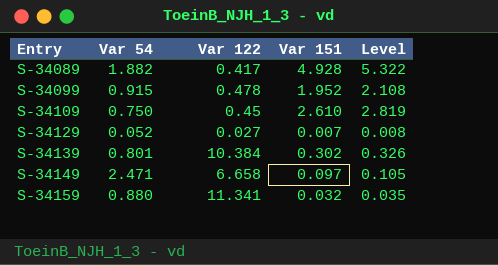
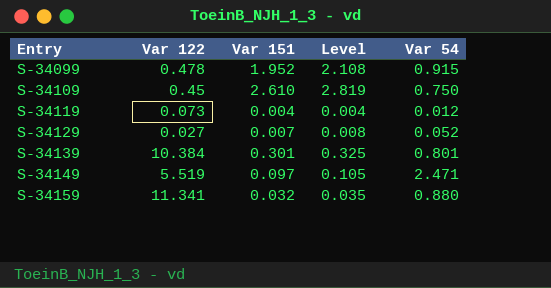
column Var 54 | position: 2 -> 5
row S-34089: 1.882 | 0.417 | 4.928 | 5.322 -> none
row S-34119: none -> 0.073 | 0.004 | 0.004 | 0.012
S-34139 | Var 151: 0.302 -> 0.301
S-34139 | Level: 0.326 -> 0.325
S-34149 | Var 122: 6.658 -> 5.519

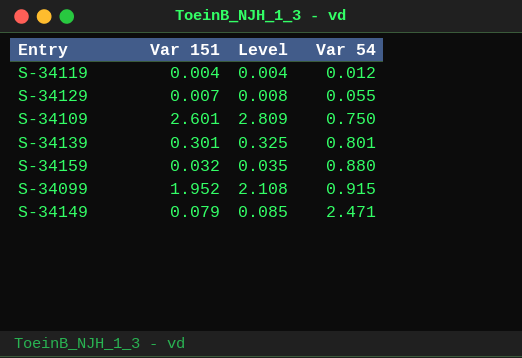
row order: Entry ascending -> Var 54 ascending
column Var 122 | position: 2 -> none
S-34129 | Var 54: 0.052 -> 0.055
S-34109 | Var 151: 2.610 -> 2.601
S-34109 | Level: 2.819 -> 2.809
S-34149 | Var 151: 0.097 -> 0.079
S-34149 | Level: 0.105 -> 0.085

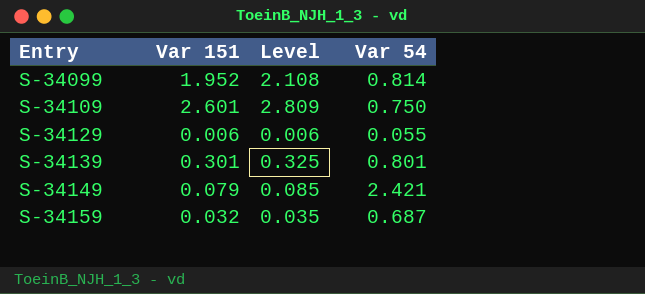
row order: Var 54 ascending -> Entry ascending
row S-34119: 0.004 | 0.004 | 0.012 -> none
S-34099 | Var 54: 0.915 -> 0.814
S-34129 | Var 151: 0.007 -> 0.006
S-34129 | Level: 0.008 -> 0.006
S-34149 | Var 54: 2.471 -> 2.421
S-34159 | Var 54: 0.880 -> 0.687

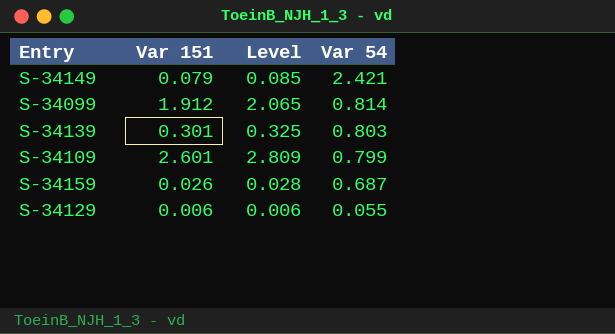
row order: Entry ascending -> Var 54 descending
S-34099 | Var 151: 1.952 -> 1.912
S-34099 | Level: 2.108 -> 2.065
S-34139 | Var 54: 0.801 -> 0.803
S-34109 | Var 54: 0.750 -> 0.799
S-34159 | Var 151: 0.032 -> 0.026
S-34159 | Level: 0.035 -> 0.028

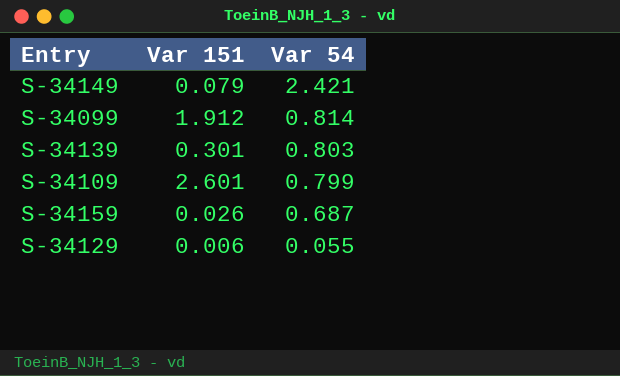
column Level | formula: [Var 151] * 1.08 -> none

